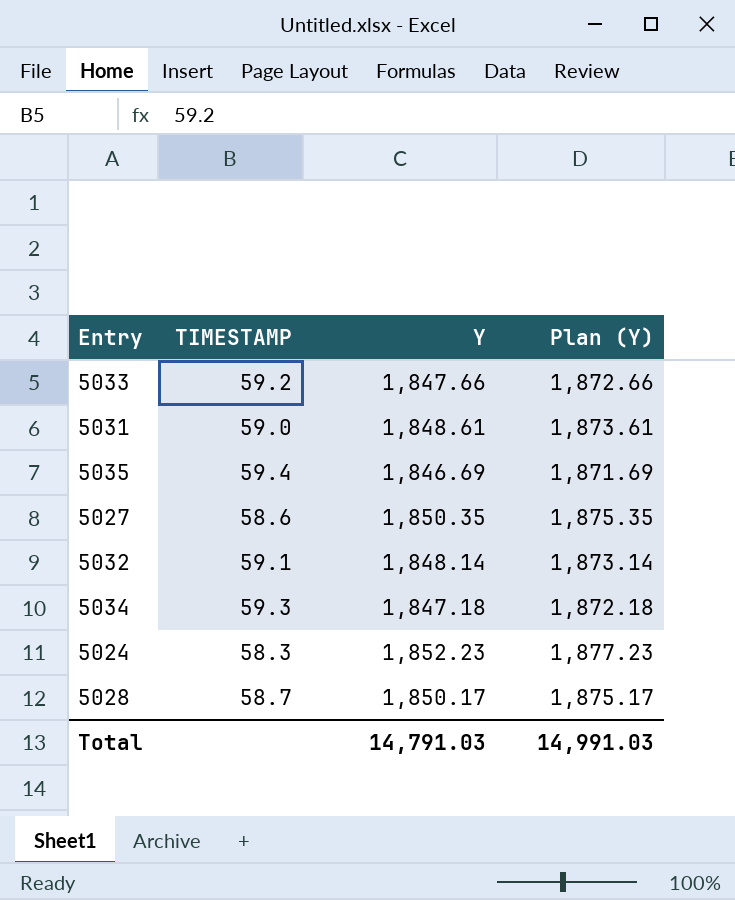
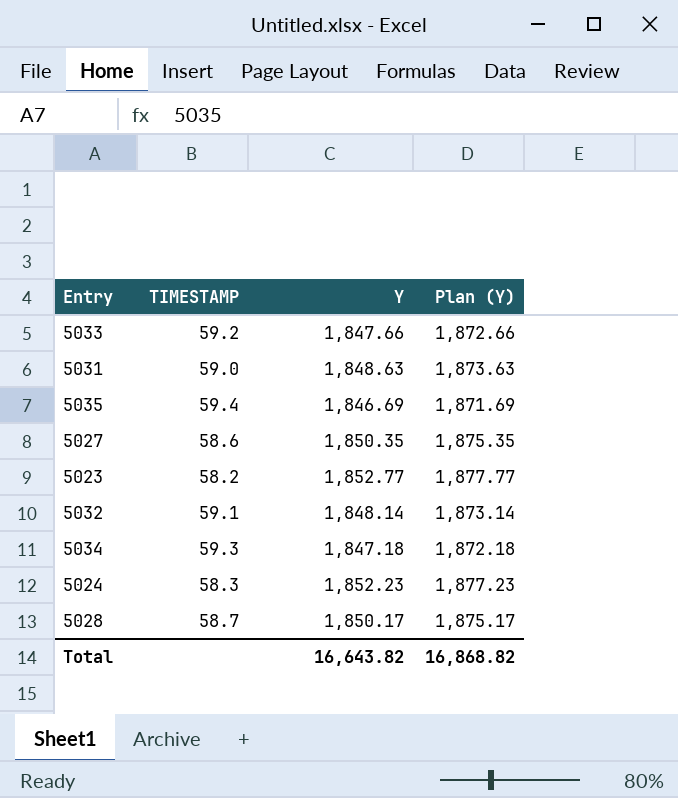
5031 | Y: 1,848.61 -> 1,848.63
5031 | Plan (Y): 1,873.61 -> 1,873.63
row 5023: none -> 58.2 | 1,852.77 | 1,877.77
Total | Y: 14,791.03 -> 16,643.82
Total | Plan (Y): 14,991.03 -> 16,868.82

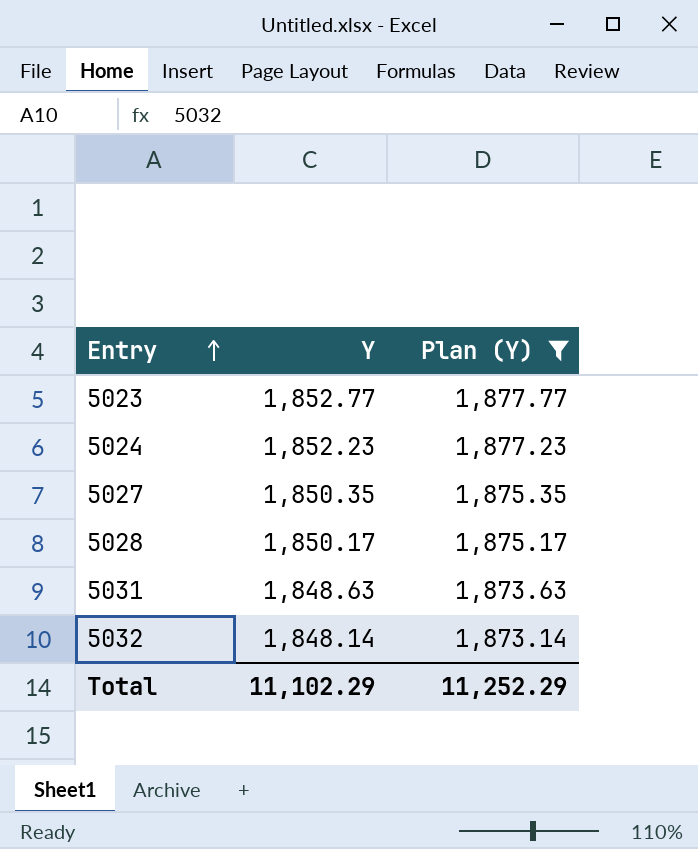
filter: none -> Plan (Y) >= 1,873.14
row order: none -> Entry ascending
column TIMESTAMP | position: 2 -> none
Total | Y: 16,643.82 -> 11,102.29
Total | Plan (Y): 16,868.82 -> 11,252.29

